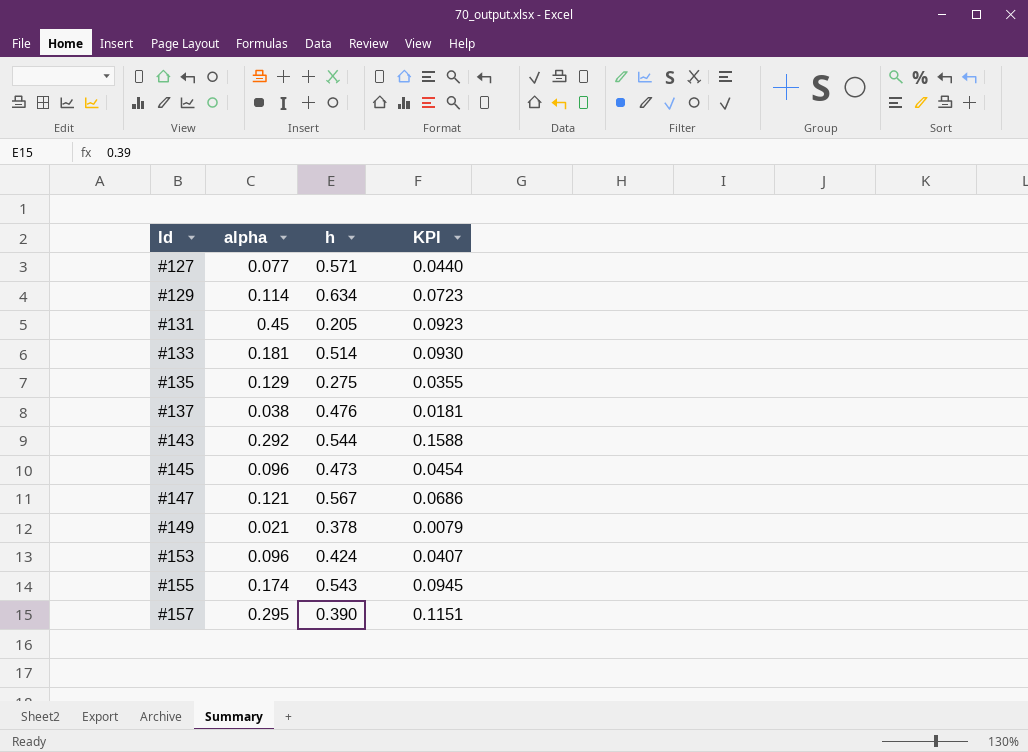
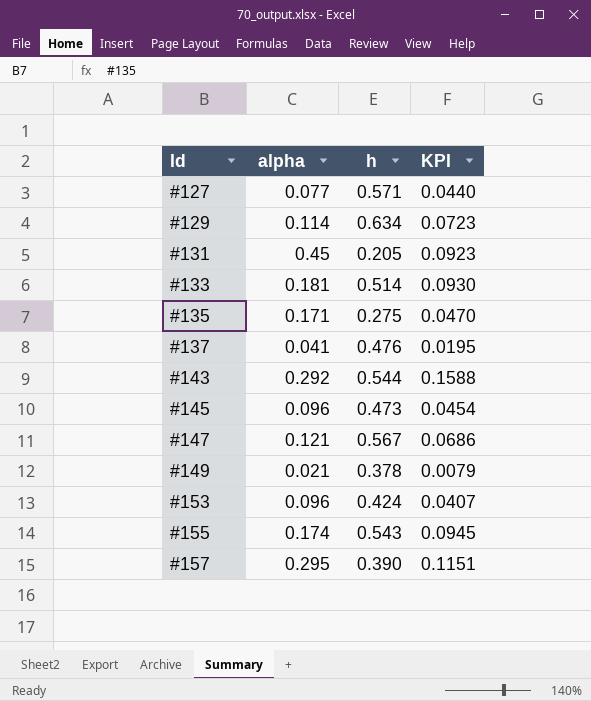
#135 | alpha: 0.129 -> 0.171
#135 | KPI: 0.0355 -> 0.0470
#137 | alpha: 0.038 -> 0.041
#137 | KPI: 0.0181 -> 0.0195

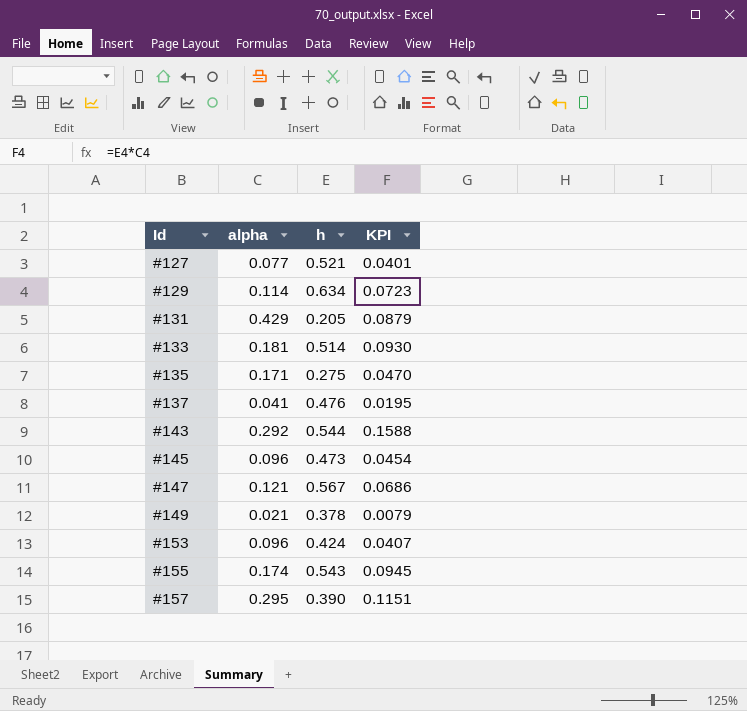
#127 | h: 0.571 -> 0.521
#127 | KPI: 0.0440 -> 0.0401
#131 | alpha: 0.45 -> 0.429
#131 | KPI: 0.0923 -> 0.0879

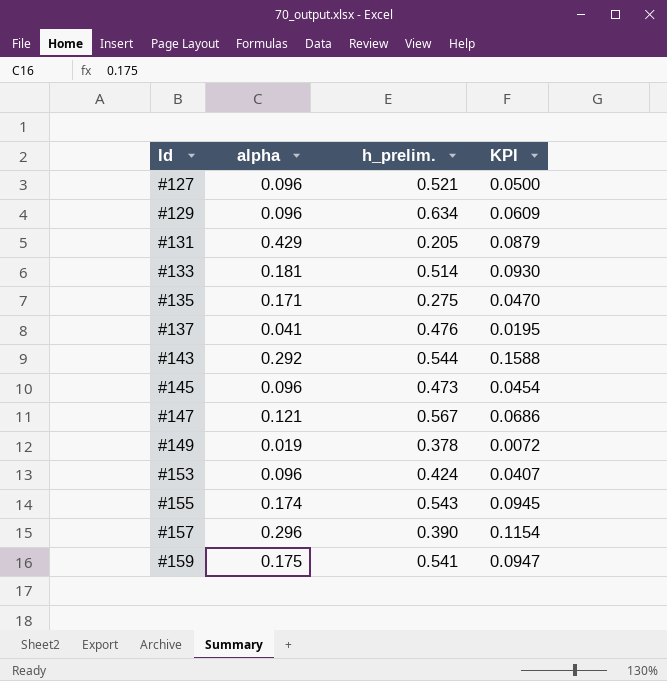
column name: h -> h_prelim.
#127 | alpha: 0.077 -> 0.096
#127 | KPI: 0.0401 -> 0.0500
#129 | alpha: 0.114 -> 0.096
#129 | KPI: 0.0723 -> 0.0609
#149 | alpha: 0.021 -> 0.019
#149 | KPI: 0.0079 -> 0.0072
#157 | alpha: 0.295 -> 0.296
#157 | KPI: 0.1151 -> 0.1154
row #159: none -> 0.175 | 0.541 | 0.0947

